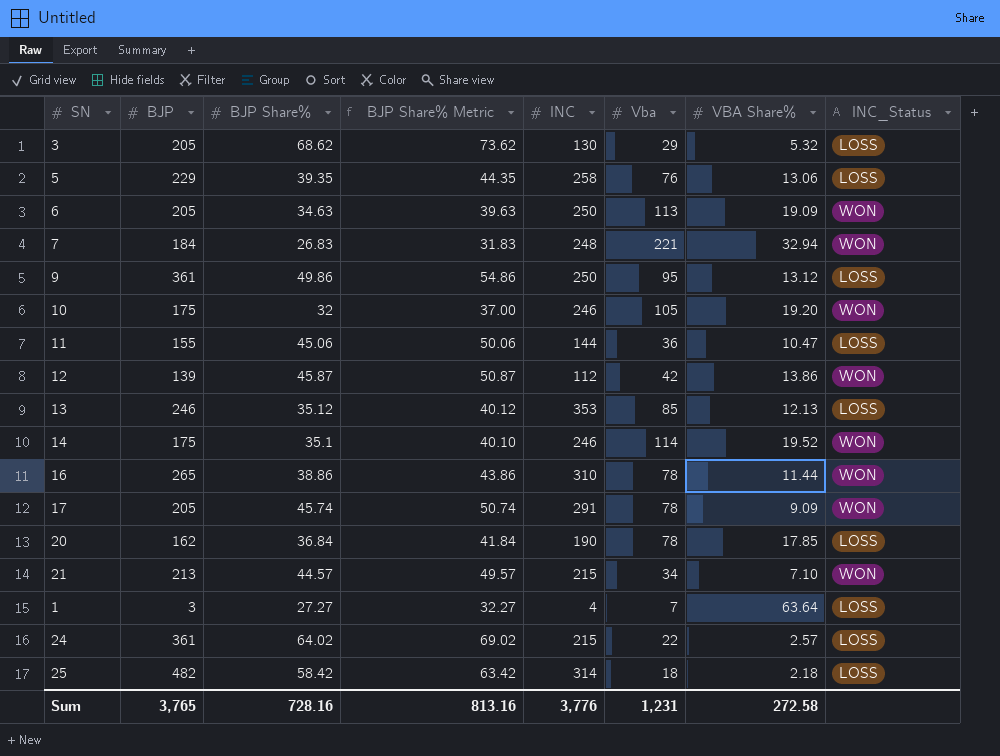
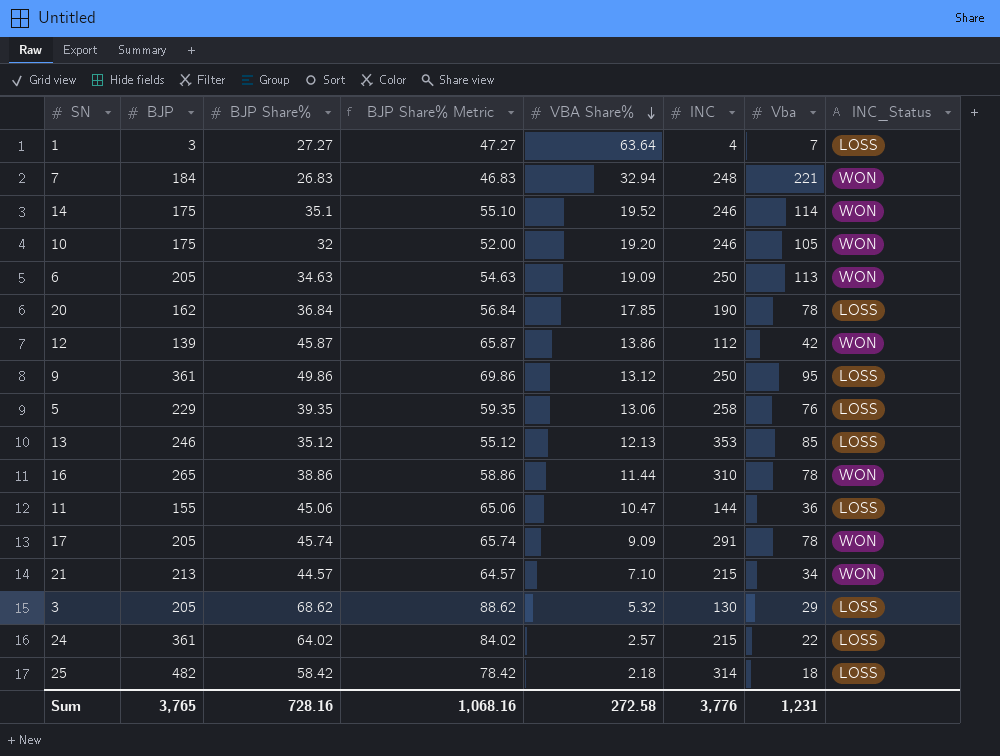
row order: none -> VBA Share% descending
column BJP Share% Metric | formula: [BJP Share%] + 5 -> [BJP Share%] + 20
column VBA Share% | position: 7 -> 5
Sum | BJP Share% Metric: 813.16 -> 1,068.16

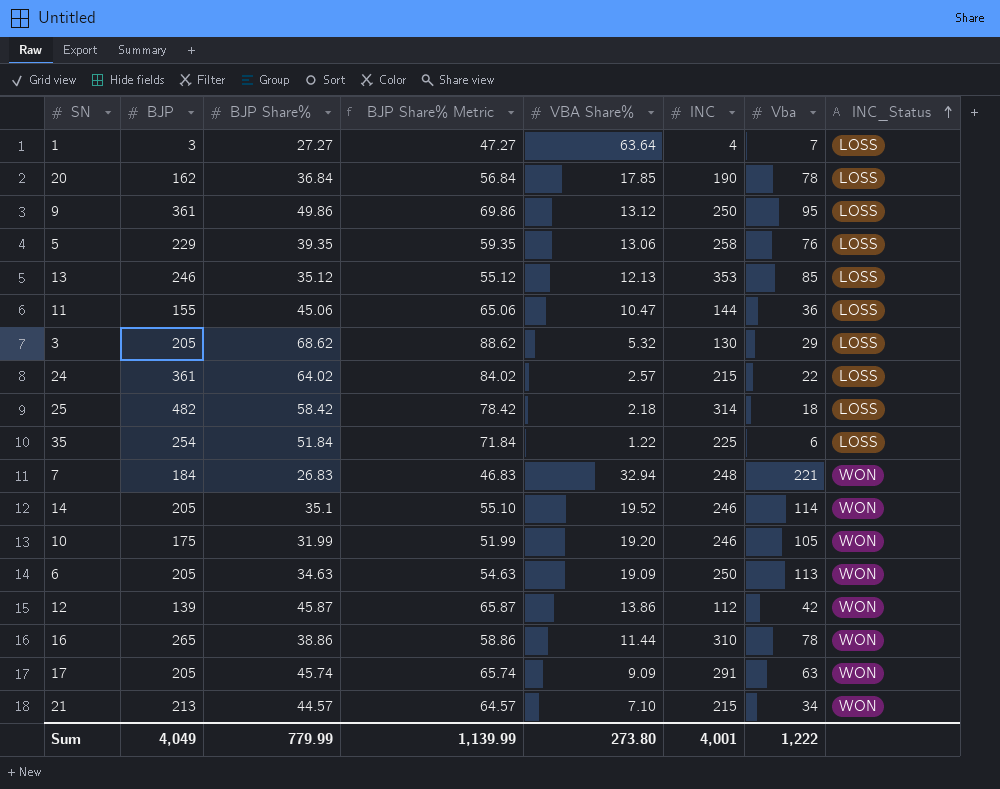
row order: VBA Share% descending -> INC_Status ascending
row 35: none -> 254 | 51.84 | 71.84 | 1.22 | 225 | 6 | LOSS
14 | BJP: 175 -> 205
10 | BJP Share%: 32 -> 31.99
10 | BJP Share% Metric: 52.00 -> 51.99
17 | Vba: 78 -> 63
Sum | BJP: 3,765 -> 4,049
Sum | BJP Share%: 728.16 -> 779.99
Sum | BJP Share% Metric: 1,068.16 -> 1,139.99
Sum | VBA Share%: 272.58 -> 273.80
Sum | INC: 3,776 -> 4,001
Sum | Vba: 1,231 -> 1,222

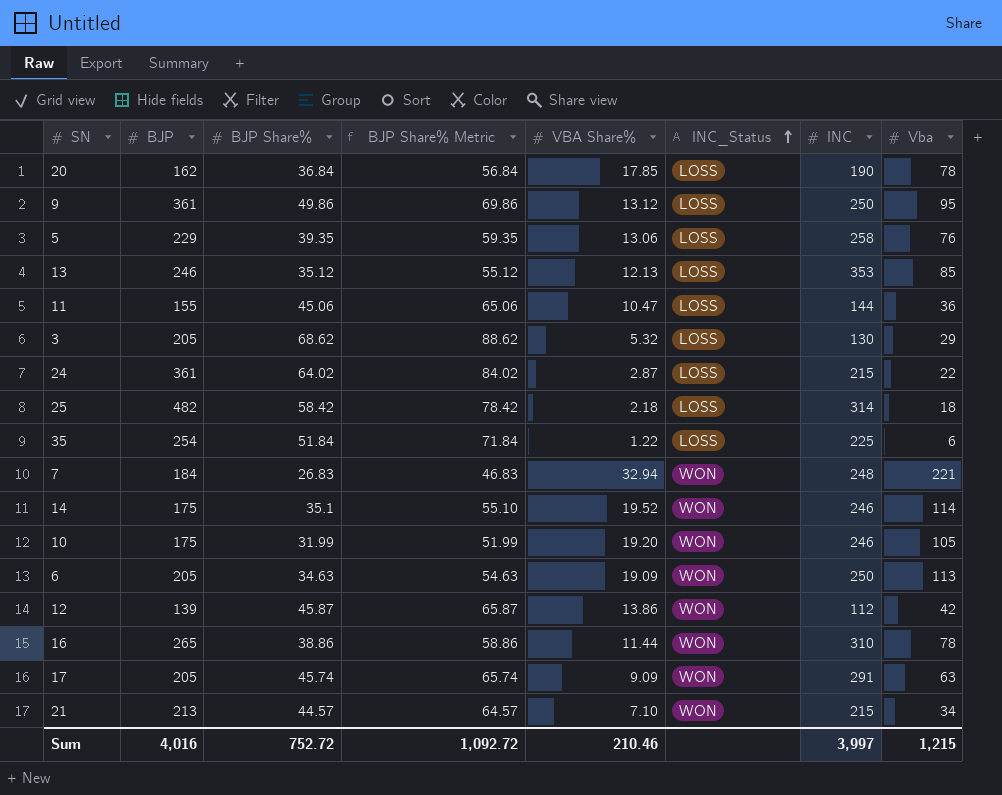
column INC_Status | position: 8 -> 6
row 1: 3 | 27.27 | 47.27 | 63.64 | 4 | 7 | LOSS -> none
24 | VBA Share%: 2.57 -> 2.87
14 | BJP: 205 -> 175
Sum | BJP: 4,049 -> 4,016
Sum | BJP Share%: 779.99 -> 752.72
Sum | BJP Share% Metric: 1,139.99 -> 1,092.72
Sum | VBA Share%: 273.80 -> 210.46
Sum | INC: 4,001 -> 3,997
Sum | Vba: 1,222 -> 1,215

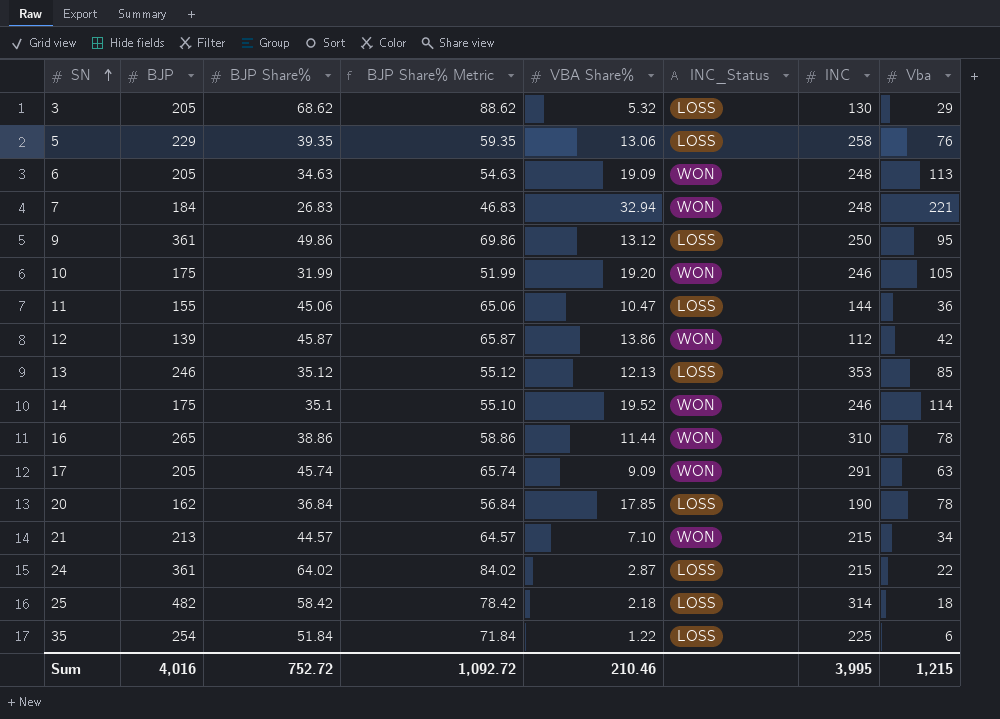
row order: INC_Status ascending -> SN ascending
6 | INC: 250 -> 248
Sum | INC: 3,997 -> 3,995

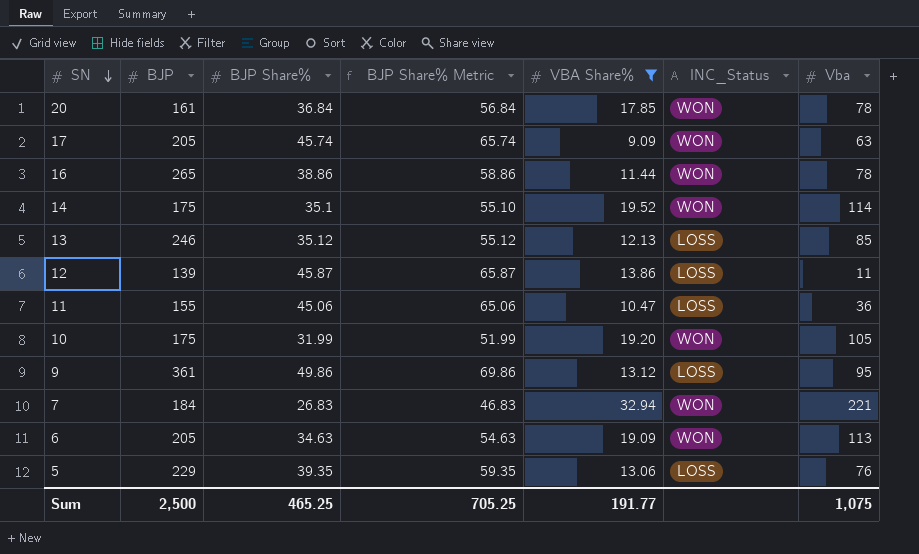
filter: none -> VBA Share% >= 9.09
row order: SN ascending -> SN descending
column INC | position: 7 -> none
20 | BJP: 162 -> 161
20 | INC_Status: LOSS -> WON
12 | INC_Status: WON -> LOSS
12 | Vba: 42 -> 11
Sum | BJP: 4,016 -> 2,500
Sum | BJP Share%: 752.72 -> 465.25
Sum | BJP Share% Metric: 1,092.72 -> 705.25
Sum | VBA Share%: 210.46 -> 191.77
Sum | Vba: 1,215 -> 1,075

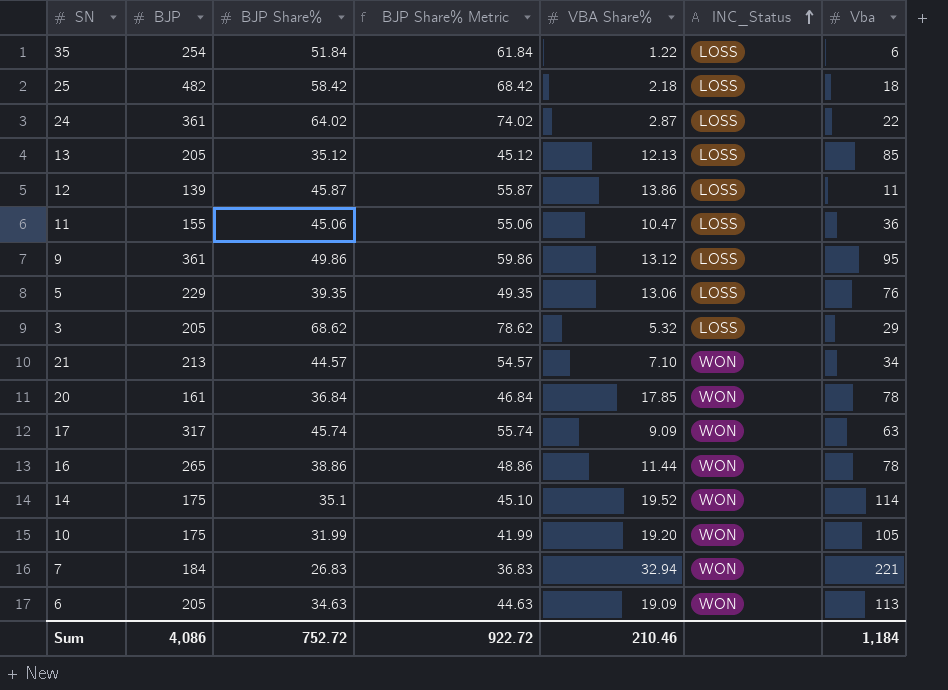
filter: VBA Share% >= 9.09 -> none
row order: SN descending -> INC_Status ascending
column BJP Share% Metric | formula: [BJP Share%] + 20 -> [BJP Share%] + 10
13 | BJP: 246 -> 205
17 | BJP: 205 -> 317
Sum | BJP: 2,500 -> 4,086
Sum | BJP Share%: 465.25 -> 752.72
Sum | BJP Share% Metric: 705.25 -> 922.72
Sum | VBA Share%: 191.77 -> 210.46
Sum | Vba: 1,075 -> 1,184

